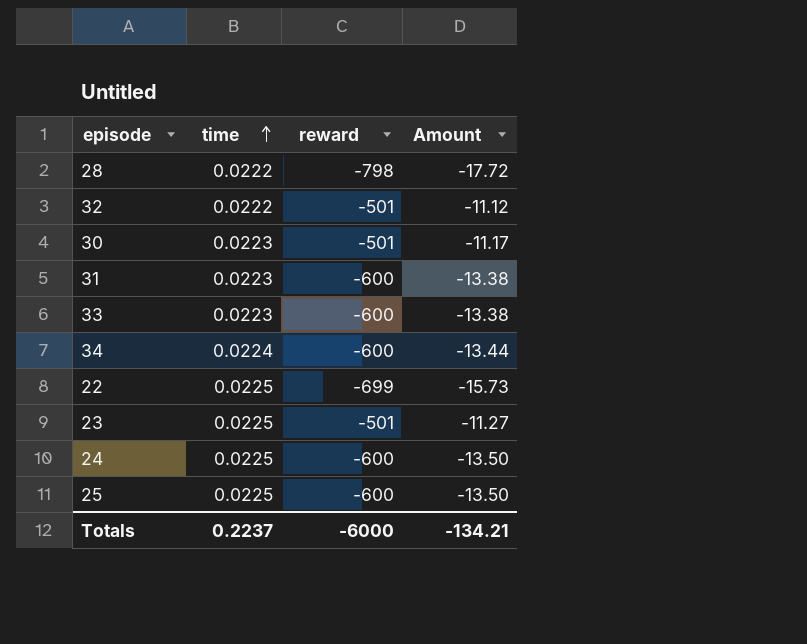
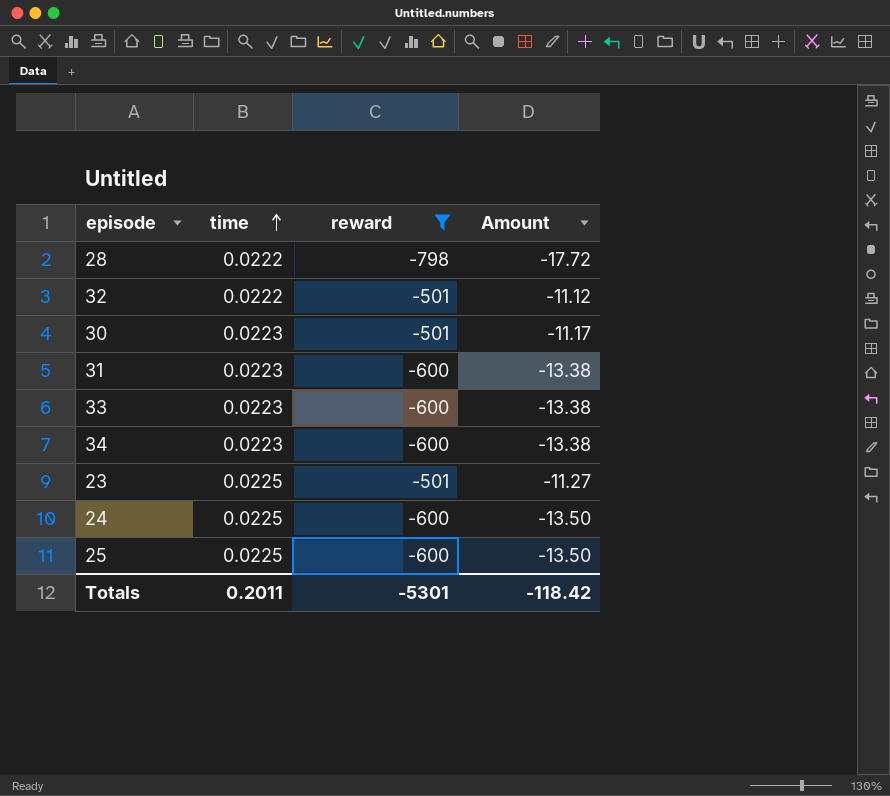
filter: none -> reward != -699
34 | time: 0.0224 -> 0.0223
34 | Amount: -13.44 -> -13.38
Totals | time: 0.2237 -> 0.2011
Totals | reward: -6000 -> -5301
Totals | Amount: -134.21 -> -118.42

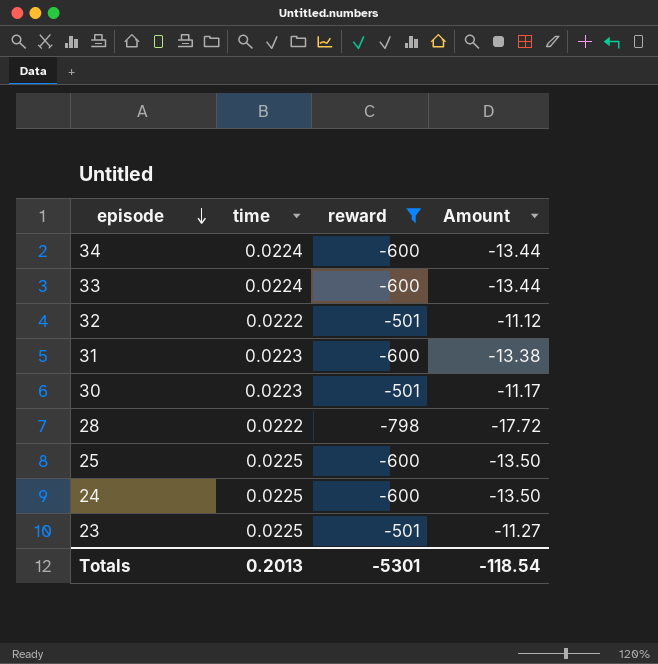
row order: time ascending -> episode descending
34 | time: 0.0223 -> 0.0224
34 | Amount: -13.38 -> -13.44
33 | time: 0.0223 -> 0.0224
33 | Amount: -13.38 -> -13.44
Totals | time: 0.2011 -> 0.2013
Totals | Amount: -118.42 -> -118.54

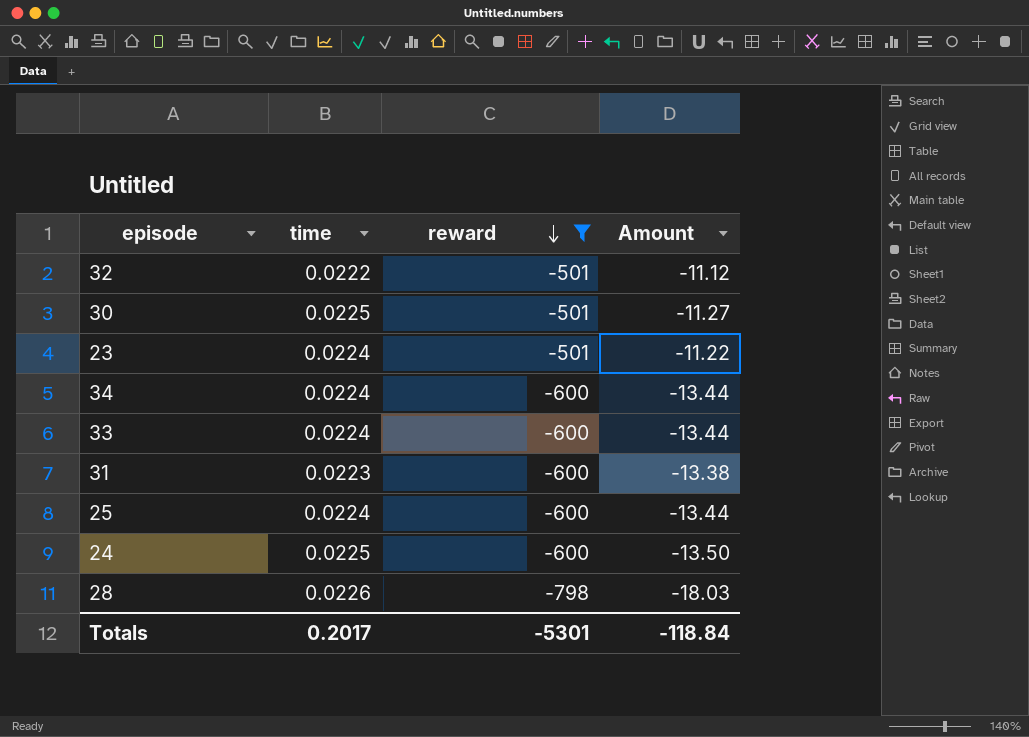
row order: episode descending -> reward descending
30 | time: 0.0223 -> 0.0225
30 | Amount: -11.17 -> -11.27
23 | time: 0.0225 -> 0.0224
23 | Amount: -11.27 -> -11.22
25 | time: 0.0225 -> 0.0224
25 | Amount: -13.50 -> -13.44
28 | time: 0.0222 -> 0.0226
28 | Amount: -17.72 -> -18.03
Totals | time: 0.2013 -> 0.2017
Totals | Amount: -118.54 -> -118.84

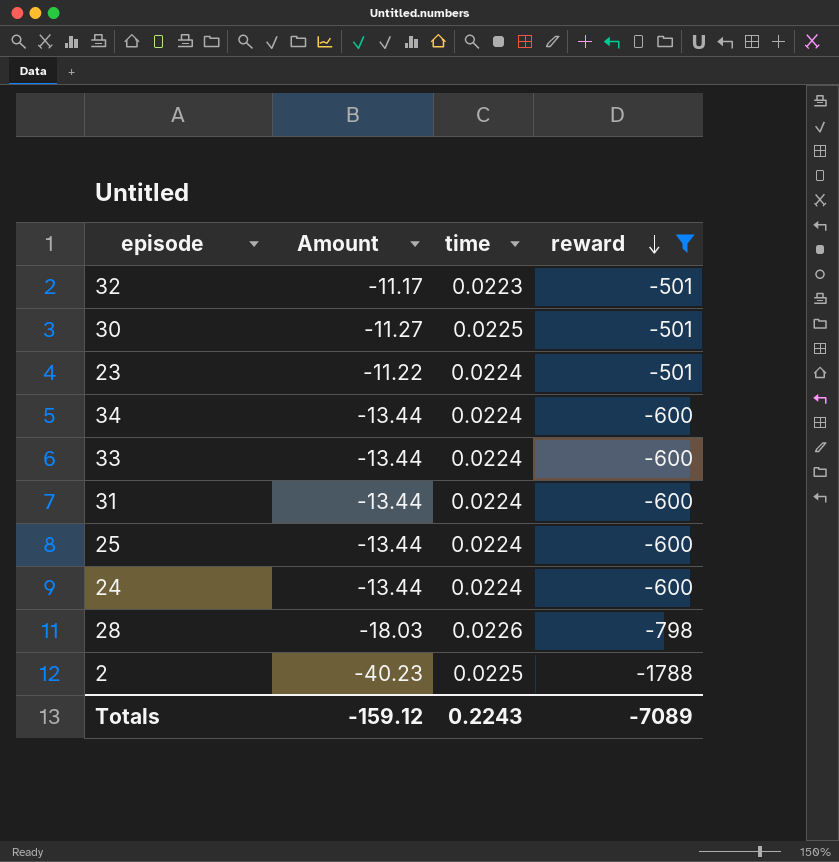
column Amount | position: 4 -> 2
32 | Amount: -11.12 -> -11.17
32 | time: 0.0222 -> 0.0223
31 | Amount: -13.38 -> -13.44
31 | time: 0.0223 -> 0.0224
24 | Amount: -13.50 -> -13.44
24 | time: 0.0225 -> 0.0224
row 2: none -> -40.23 | 0.0225 | -1788
Totals | Amount: -118.84 -> -159.12
Totals | time: 0.2017 -> 0.2243
Totals | reward: -5301 -> -7089

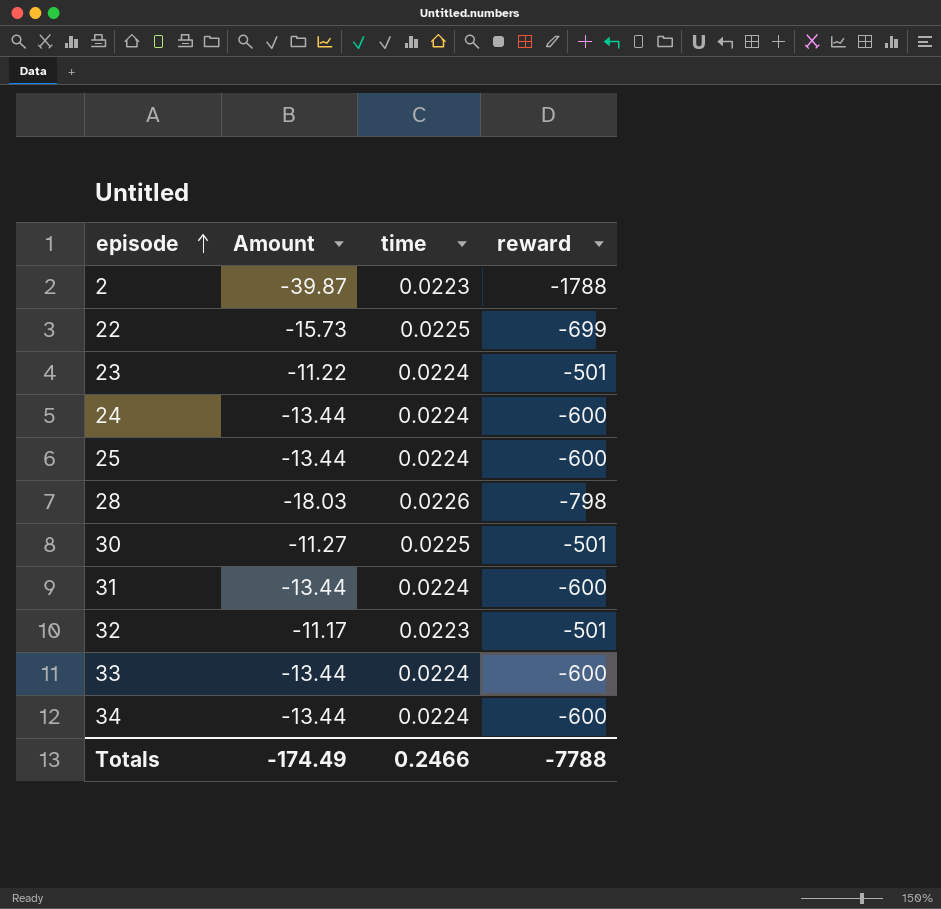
filter: reward != -699 -> none
row order: reward descending -> episode ascending
2 | Amount: -40.23 -> -39.87
2 | time: 0.0225 -> 0.0223
Totals | Amount: -159.12 -> -174.49
Totals | time: 0.2243 -> 0.2466
Totals | reward: -7089 -> -7788

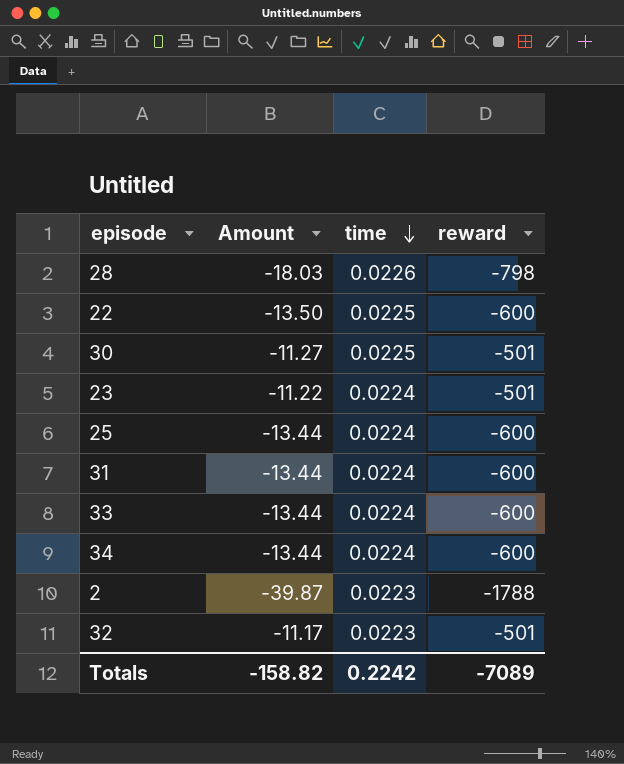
row order: episode ascending -> time descending
row 24: -13.44 | 0.0224 | -600 -> none
22 | Amount: -15.73 -> -13.50
22 | reward: -699 -> -600
Totals | Amount: -174.49 -> -158.82
Totals | time: 0.2466 -> 0.2242
Totals | reward: -7788 -> -7089

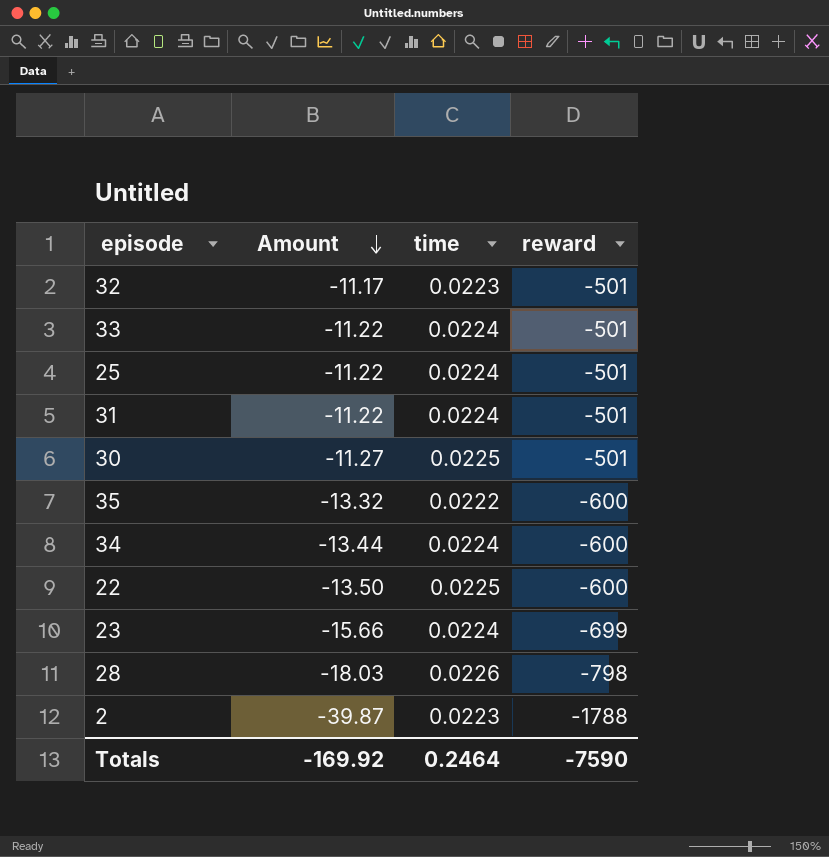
row order: time descending -> Amount descending
33 | Amount: -13.44 -> -11.22
33 | reward: -600 -> -501
25 | Amount: -13.44 -> -11.22
25 | reward: -600 -> -501
31 | Amount: -13.44 -> -11.22
31 | reward: -600 -> -501
row 35: none -> -13.32 | 0.0222 | -600
23 | Amount: -11.22 -> -15.66
23 | reward: -501 -> -699
Totals | Amount: -158.82 -> -169.92
Totals | time: 0.2242 -> 0.2464
Totals | reward: -7089 -> -7590

